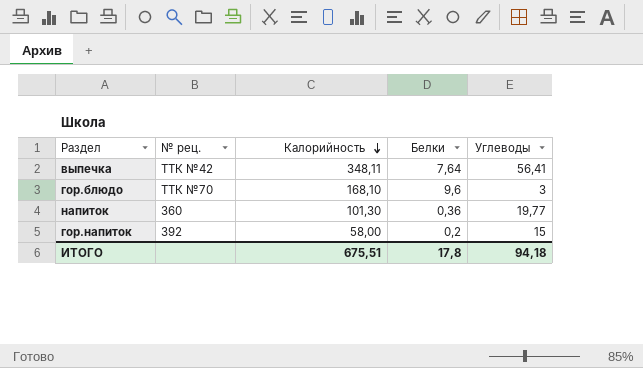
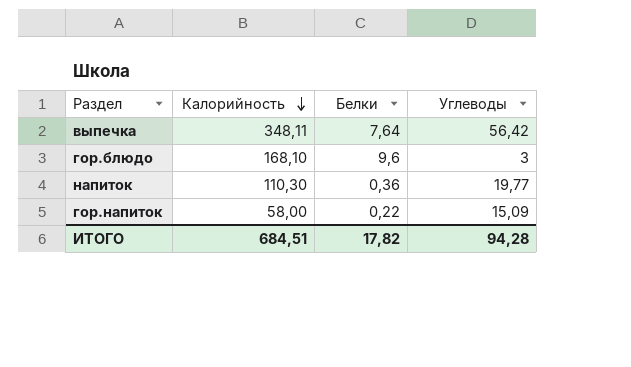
column № рец. | position: 2 -> none
выпечка | Углеводы: 56,41 -> 56,42
напиток | Калорийность: 101,30 -> 110,30
гор.напиток | Белки: 0,2 -> 0,22
гор.напиток | Углеводы: 15 -> 15,09
ИТОГО | Калорийность: 675,51 -> 684,51
ИТОГО | Белки: 17,8 -> 17,82
ИТОГО | Углеводы: 94,18 -> 94,28

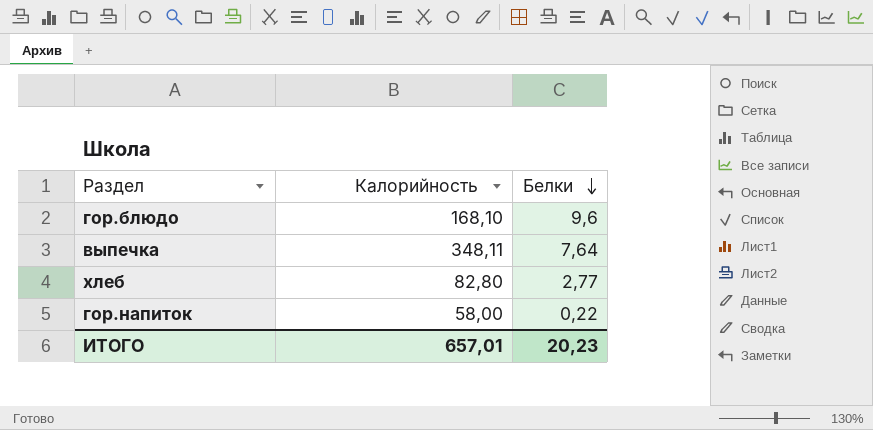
row order: Калорийность descending -> Белки descending
column Углеводы | position: 4 -> none
row напиток: 110,30 | 0,36 | 19,77 -> none
row хлеб: none -> 82,80 | 2,77
ИТОГО | Калорийность: 684,51 -> 657,01
ИТОГО | Белки: 17,82 -> 20,23

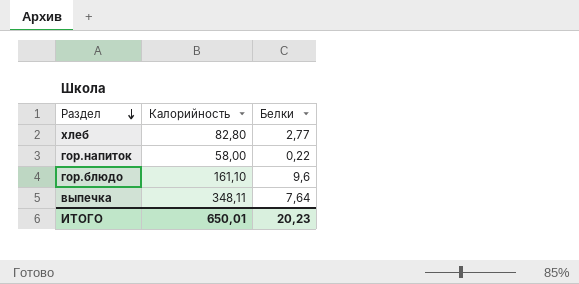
row order: Белки descending -> Раздел descending
гор.блюдо | Калорийность: 168,10 -> 161,10
ИТОГО | Калорийность: 657,01 -> 650,01

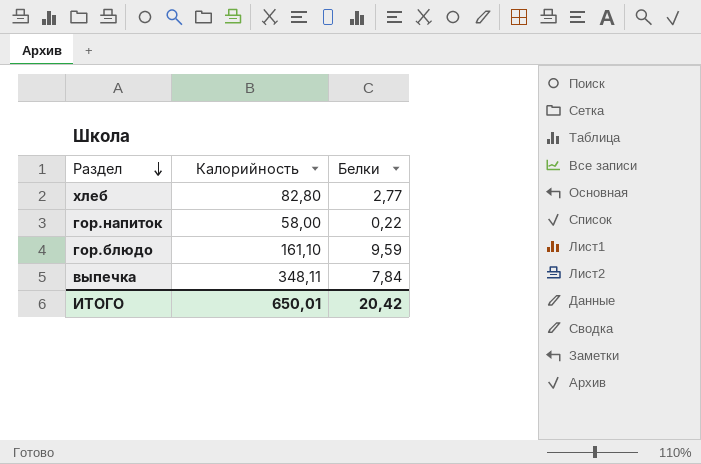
гор.блюдо | Белки: 9,6 -> 9,59
выпечка | Белки: 7,64 -> 7,84
ИТОГО | Белки: 20,23 -> 20,42

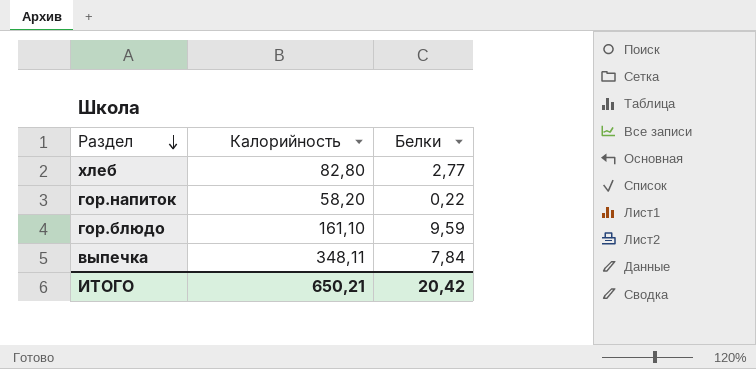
гор.напиток | Калорийность: 58,00 -> 58,20
ИТОГО | Калорийность: 650,01 -> 650,21

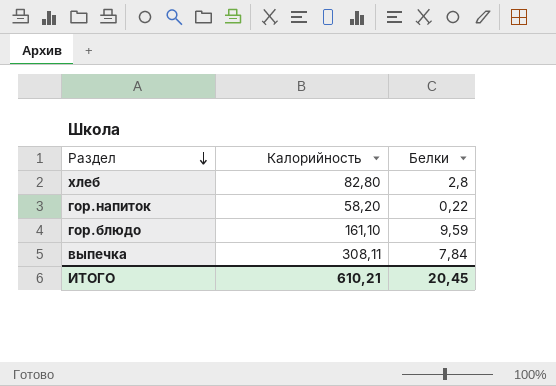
хлеб | Белки: 2,77 -> 2,8
выпечка | Калорийность: 348,11 -> 308,11
ИТОГО | Калорийность: 650,21 -> 610,21
ИТОГО | Белки: 20,42 -> 20,45

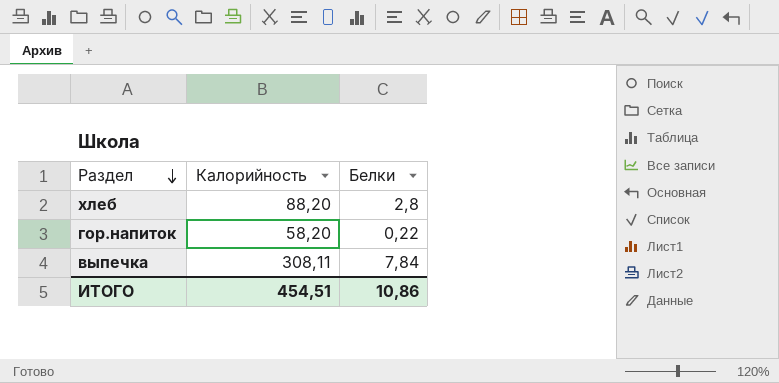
row гор.блюдо: 161,10 | 9,59 -> none
хлеб | Калорийность: 82,80 -> 88,20
ИТОГО | Калорийность: 610,21 -> 454,51
ИТОГО | Белки: 20,45 -> 10,86

